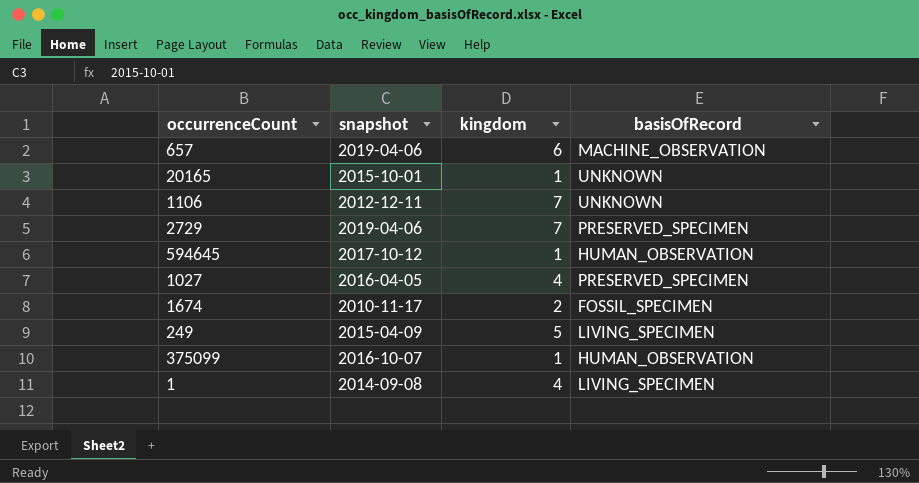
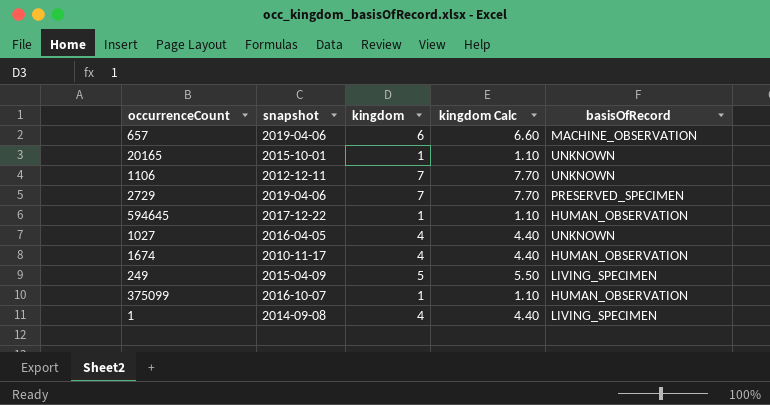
column kingdom Calc | formula: none -> [kingdom] * 1.1
594645 | snapshot: 2017-10-12 -> 2017-12-22
1027 | basisOfRecord: PRESERVED_SPECIMEN -> UNKNOWN
1674 | kingdom: 2 -> 4
1674 | basisOfRecord: FOSSIL_SPECIMEN -> HUMAN_OBSERVATION

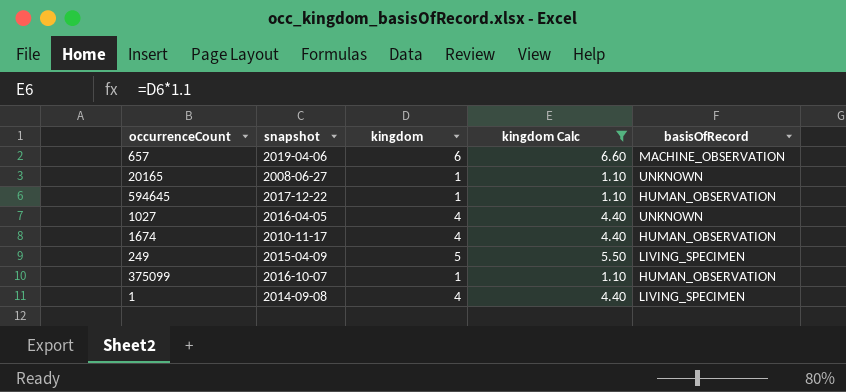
filter: none -> kingdom Calc != 7.70
20165 | snapshot: 2015-10-01 -> 2008-06-27

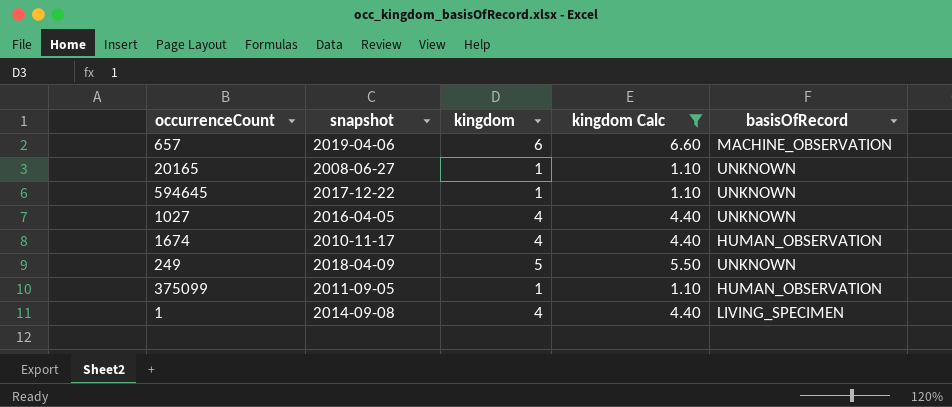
594645 | basisOfRecord: HUMAN_OBSERVATION -> UNKNOWN
249 | snapshot: 2015-04-09 -> 2018-04-09
249 | basisOfRecord: LIVING_SPECIMEN -> UNKNOWN
375099 | snapshot: 2016-10-07 -> 2011-09-05

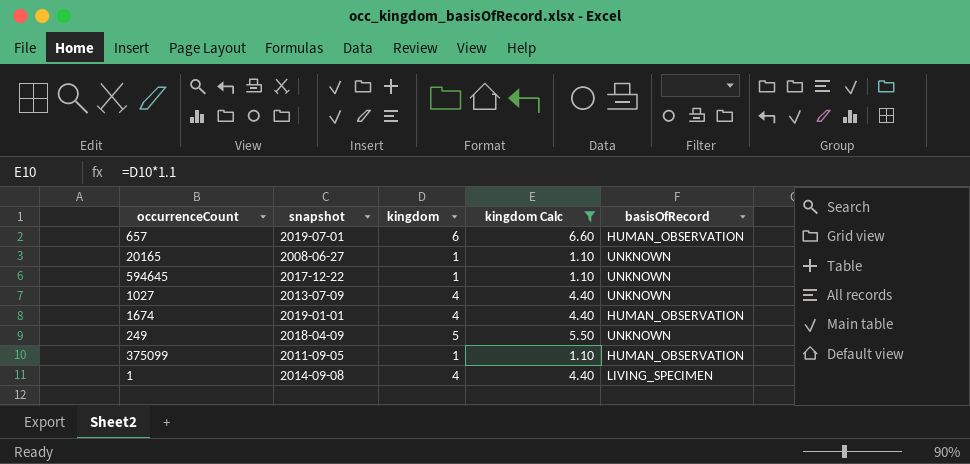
657 | snapshot: 2019-04-06 -> 2019-07-01
657 | basisOfRecord: MACHINE_OBSERVATION -> HUMAN_OBSERVATION
1027 | snapshot: 2016-04-05 -> 2013-07-09
1674 | snapshot: 2010-11-17 -> 2019-01-01

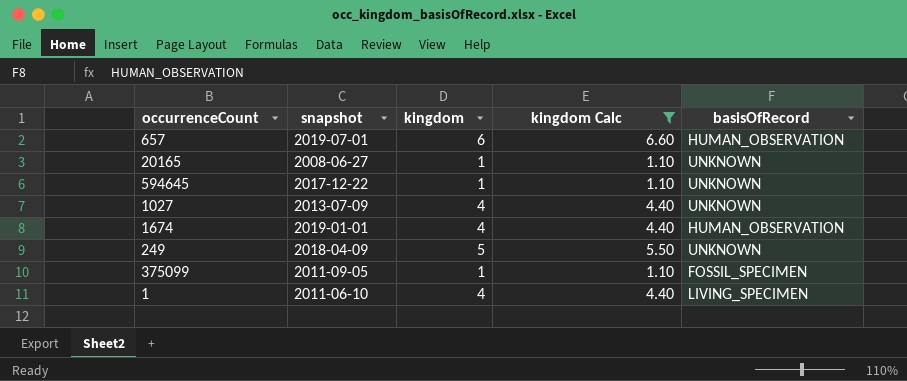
375099 | basisOfRecord: HUMAN_OBSERVATION -> FOSSIL_SPECIMEN
1 | snapshot: 2014-09-08 -> 2011-06-10

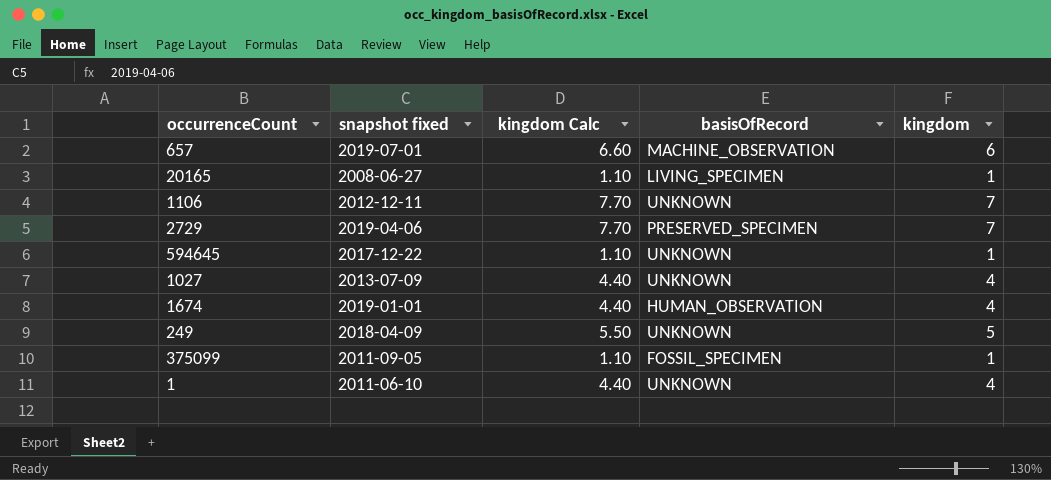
filter: kingdom Calc != 7.70 -> none
column name: snapshot -> snapshot fixed
column kingdom | position: 3 -> 5
657 | basisOfRecord: HUMAN_OBSERVATION -> MACHINE_OBSERVATION
20165 | basisOfRecord: UNKNOWN -> LIVING_SPECIMEN
1 | basisOfRecord: LIVING_SPECIMEN -> UNKNOWN

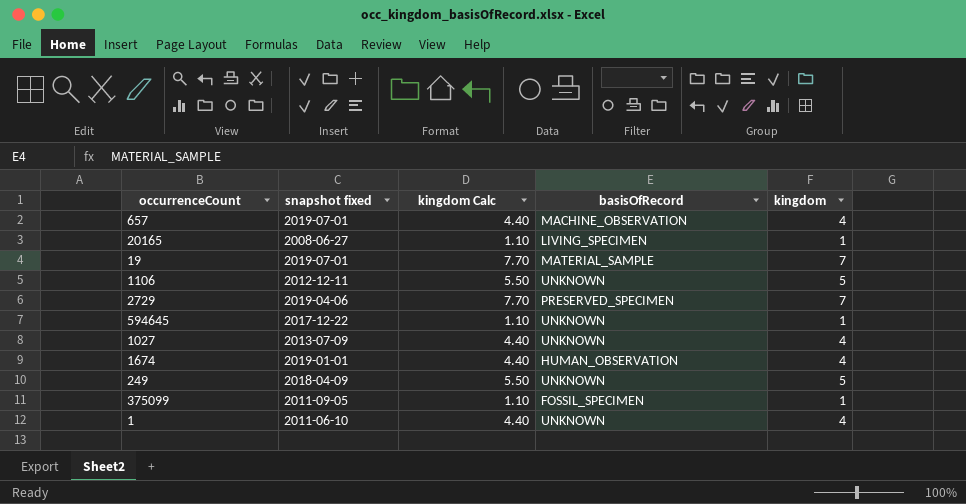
657 | kingdom Calc: 6.60 -> 4.40
657 | kingdom: 6 -> 4
row 19: none -> 2019-07-01 | 7.70 | MATERIAL_SAMPLE | 7
1106 | kingdom Calc: 7.70 -> 5.50
1106 | kingdom: 7 -> 5

